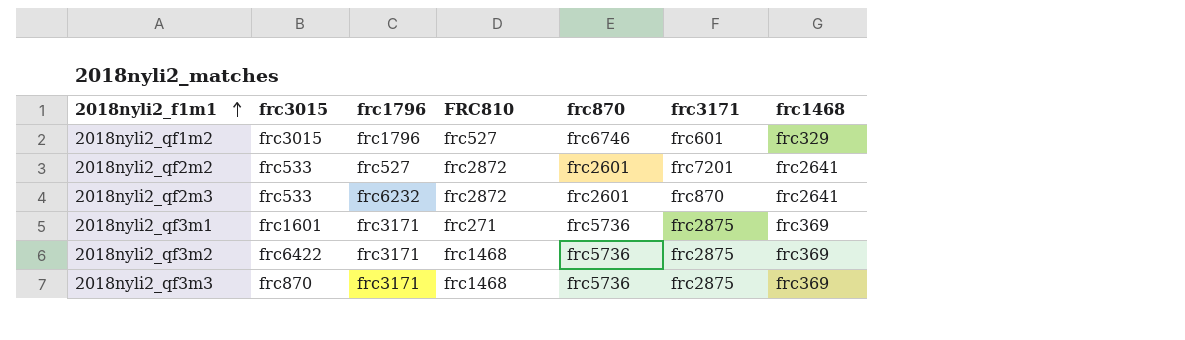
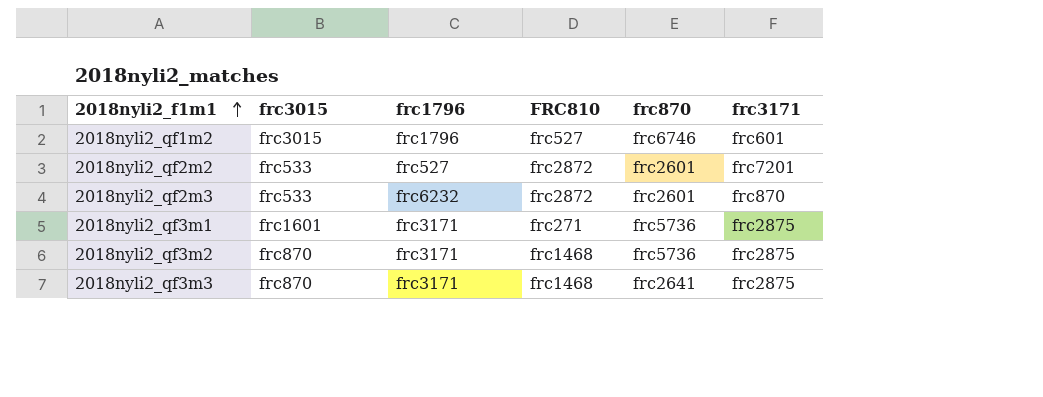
column frc1468 | position: 7 -> none
2018nyli2_qf3m2 | frc3015: frc6422 -> frc870
2018nyli2_qf3m3 | frc870: frc5736 -> frc2641

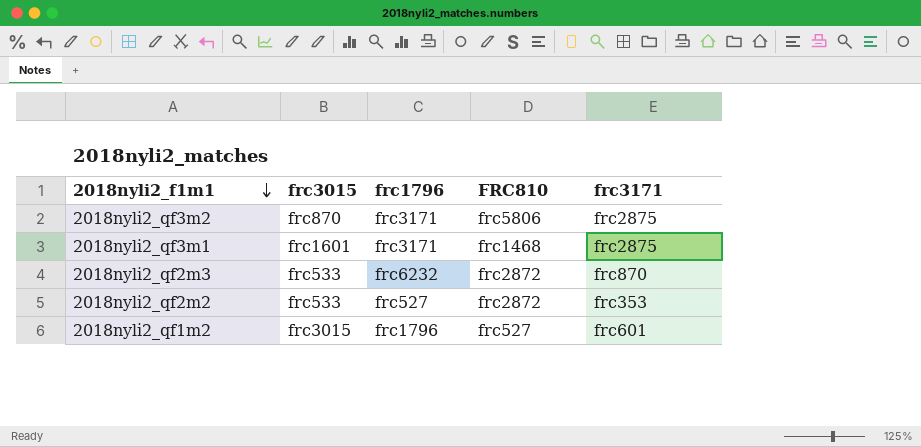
row order: 2018nyli2_f1m1 ascending -> 2018nyli2_f1m1 descending
column frc870 | position: 5 -> none
row 2018nyli2_qf3m3: frc870 | frc3171 | frc1468 | frc2641 | frc2875 -> none
2018nyli2_qf3m2 | FRC810: frc1468 -> frc5806
2018nyli2_qf3m1 | FRC810: frc271 -> frc1468
2018nyli2_qf2m2 | frc3171: frc7201 -> frc353

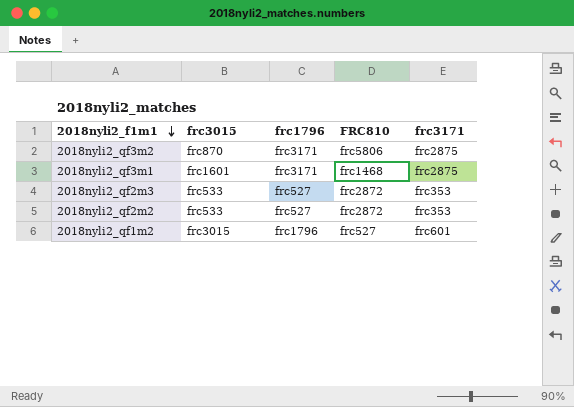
2018nyli2_qf2m3 | frc1796: frc6232 -> frc527
2018nyli2_qf2m3 | frc3171: frc870 -> frc353

